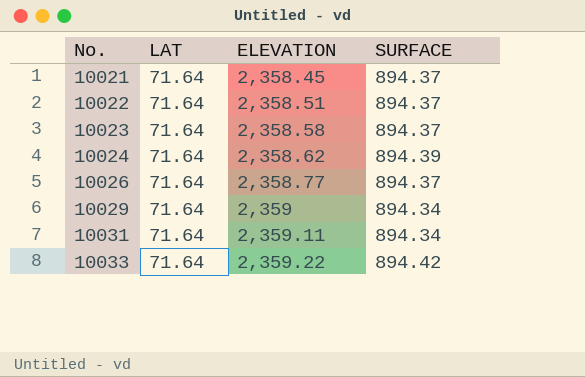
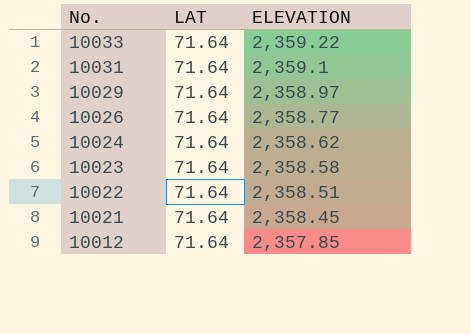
row order: No. ascending -> No. descending
column SURFACE | position: 4 -> none
10031 | ELEVATION: 2,359.11 -> 2,359.1
10029 | ELEVATION: 2,359 -> 2,358.97
row 10012: none -> 71.64 | 2,357.85

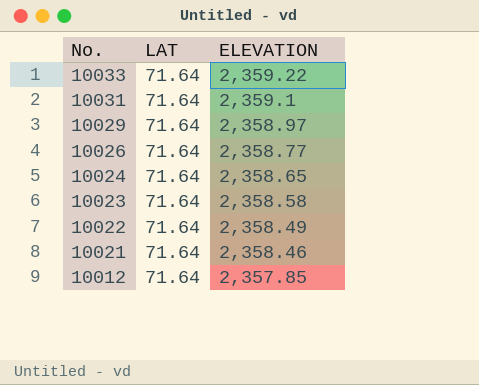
10024 | ELEVATION: 2,358.62 -> 2,358.65
10022 | ELEVATION: 2,358.51 -> 2,358.49
10021 | ELEVATION: 2,358.45 -> 2,358.46

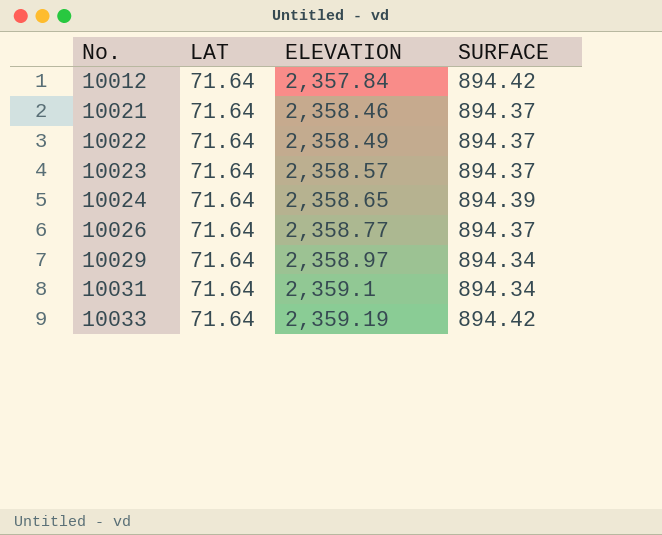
row order: No. descending -> No. ascending
column SURFACE | position: none -> 4
10012 | ELEVATION: 2,357.85 -> 2,357.84
10023 | ELEVATION: 2,358.58 -> 2,358.57
10033 | ELEVATION: 2,359.22 -> 2,359.19

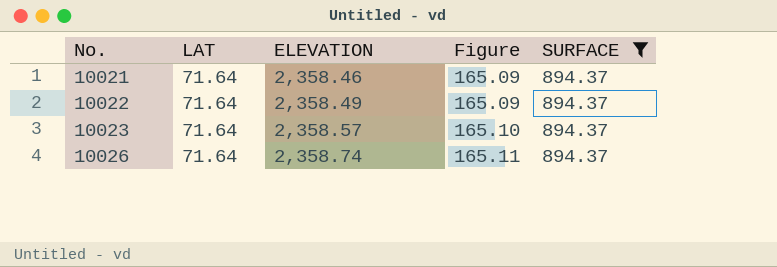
filter: none -> SURFACE = 894.37
column Figure | formula: none -> [ELEVATION] * 0.07
10026 | ELEVATION: 2,358.77 -> 2,358.74

